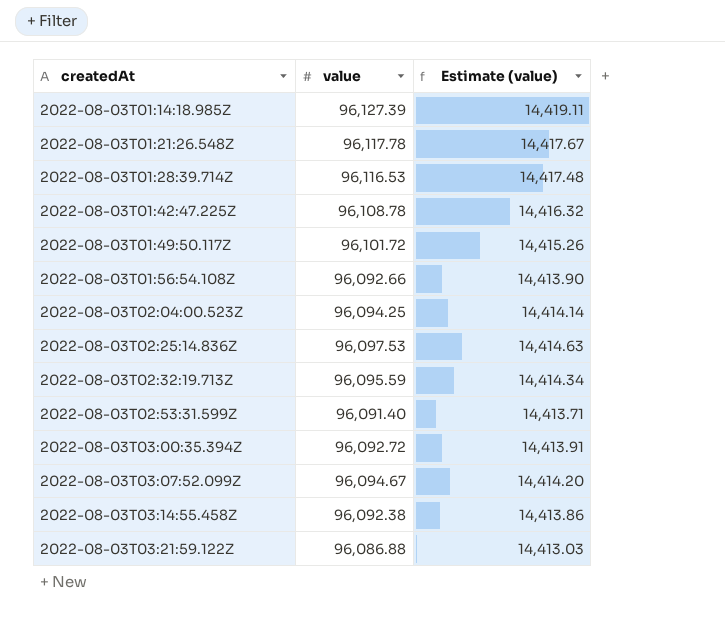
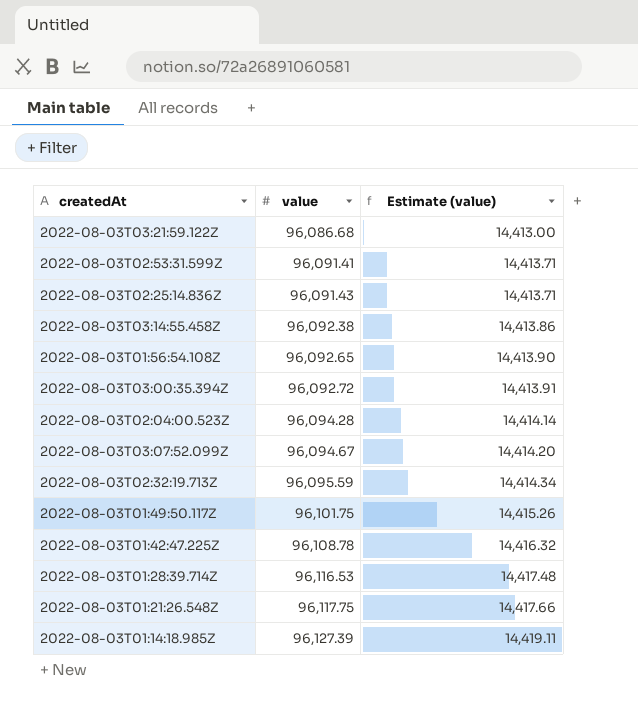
row order: createdAt ascending -> value ascending
2022-08-03T03:21:59.122Z | value: 96,086.88 -> 96,086.68
2022-08-03T03:21:59.122Z | Estimate (value): 14,413.03 -> 14,413.00
2022-08-03T02:53:31.599Z | value: 96,091.40 -> 96,091.41
2022-08-03T02:25:14.836Z | value: 96,097.53 -> 96,091.43
2022-08-03T02:25:14.836Z | Estimate (value): 14,414.63 -> 14,413.71
2022-08-03T01:56:54.108Z | value: 96,092.66 -> 96,092.65
2022-08-03T02:04:00.523Z | value: 96,094.25 -> 96,094.28
2022-08-03T01:49:50.117Z | value: 96,101.72 -> 96,101.75
2022-08-03T01:21:26.548Z | value: 96,117.78 -> 96,117.75
2022-08-03T01:21:26.548Z | Estimate (value): 14,417.67 -> 14,417.66

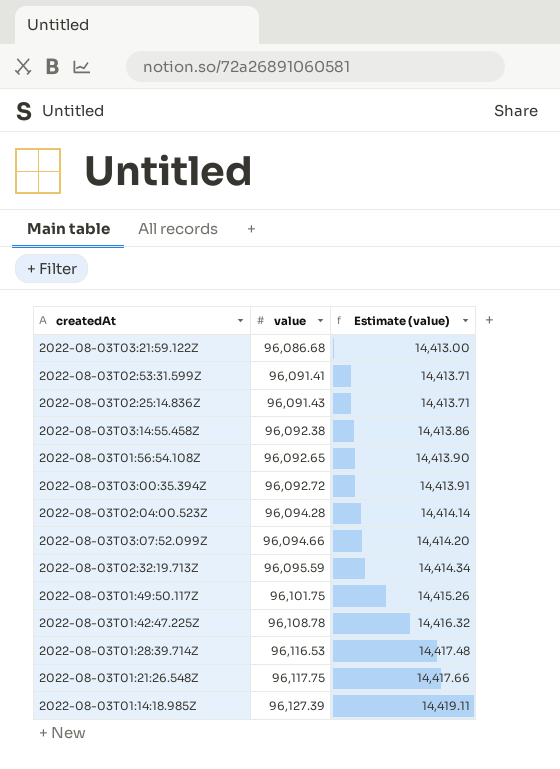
2022-08-03T03:07:52.099Z | value: 96,094.67 -> 96,094.66

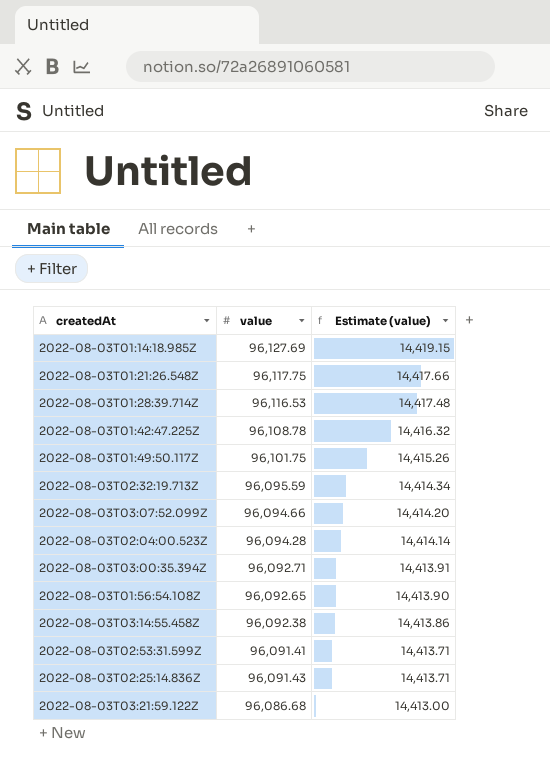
row order: value ascending -> Estimate (value) descending
2022-08-03T01:14:18.985Z | value: 96,127.39 -> 96,127.69
2022-08-03T01:14:18.985Z | Estimate (value): 14,419.11 -> 14,419.15
2022-08-03T03:00:35.394Z | value: 96,092.72 -> 96,092.71

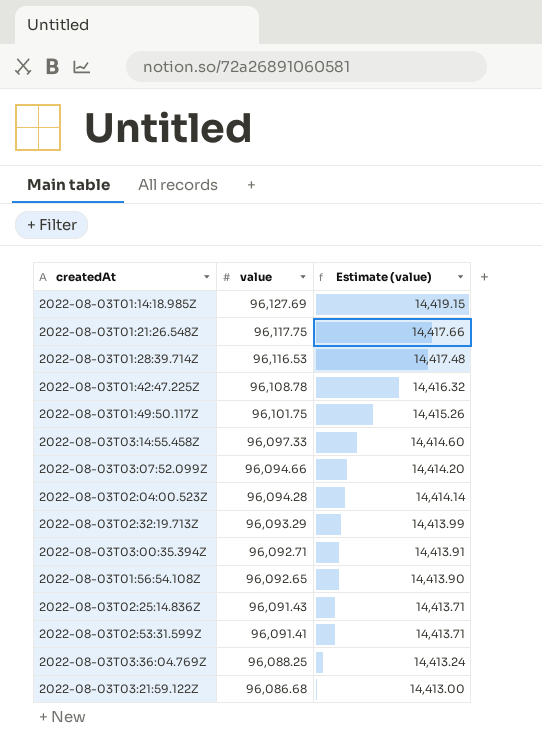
row order: Estimate (value) descending -> value descending
2022-08-03T03:14:55.458Z | value: 96,092.38 -> 96,097.33
2022-08-03T03:14:55.458Z | Estimate (value): 14,413.86 -> 14,414.60
2022-08-03T02:32:19.713Z | value: 96,095.59 -> 96,093.29
2022-08-03T02:32:19.713Z | Estimate (value): 14,414.34 -> 14,413.99
row 2022-08-03T03:36:04.769Z: none -> 96,088.25 | 14,413.24

